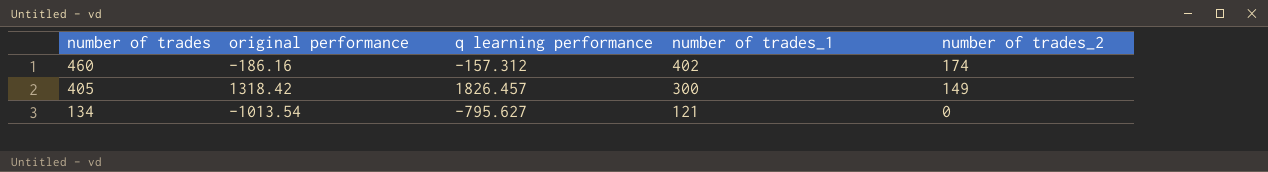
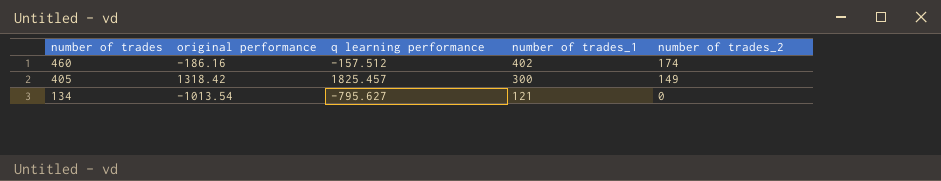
460 | q learning performance: -157.312 -> -157.512
405 | q learning performance: 1826.457 -> 1825.457

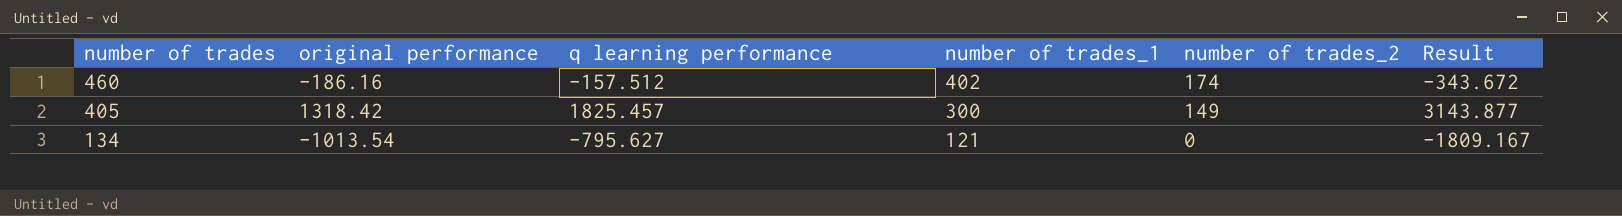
column Result | formula: none -> [original performance] + [q learning performance]

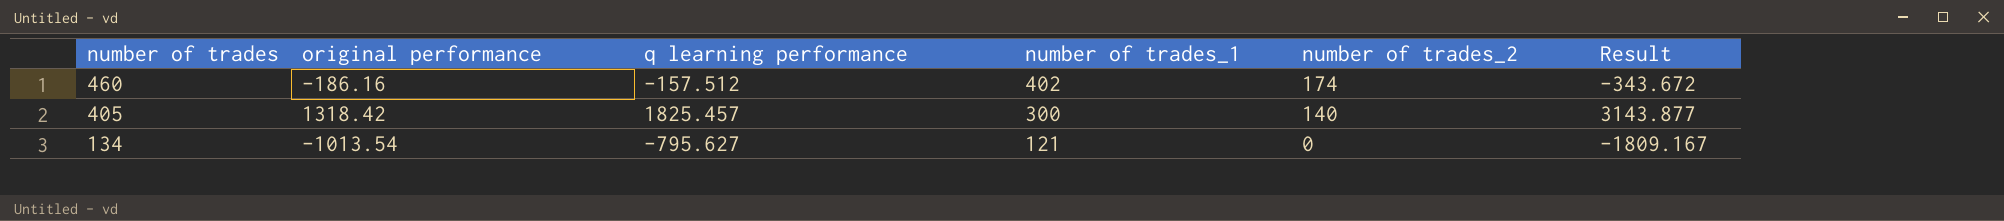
405 | number of trades_2: 149 -> 140

